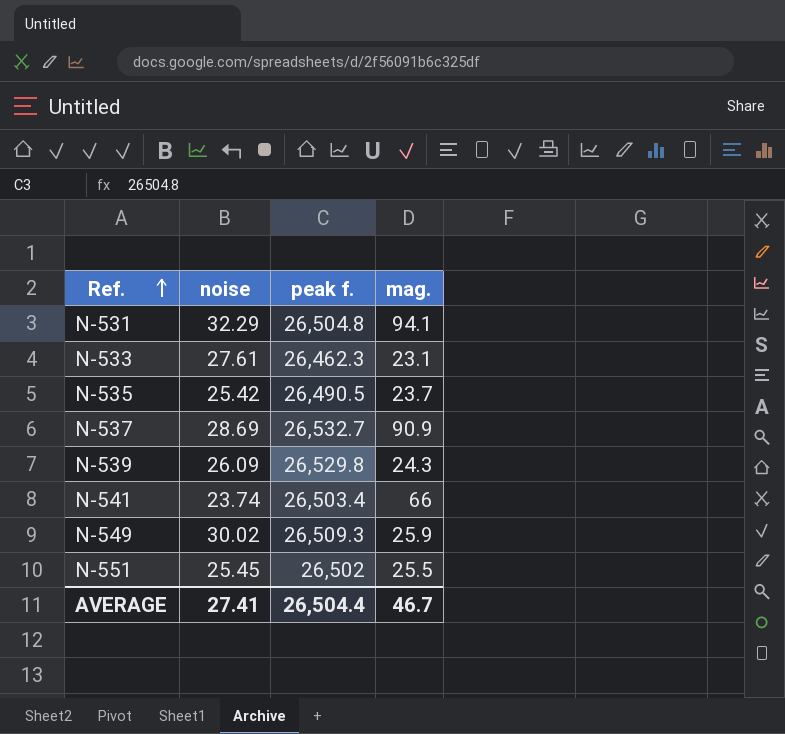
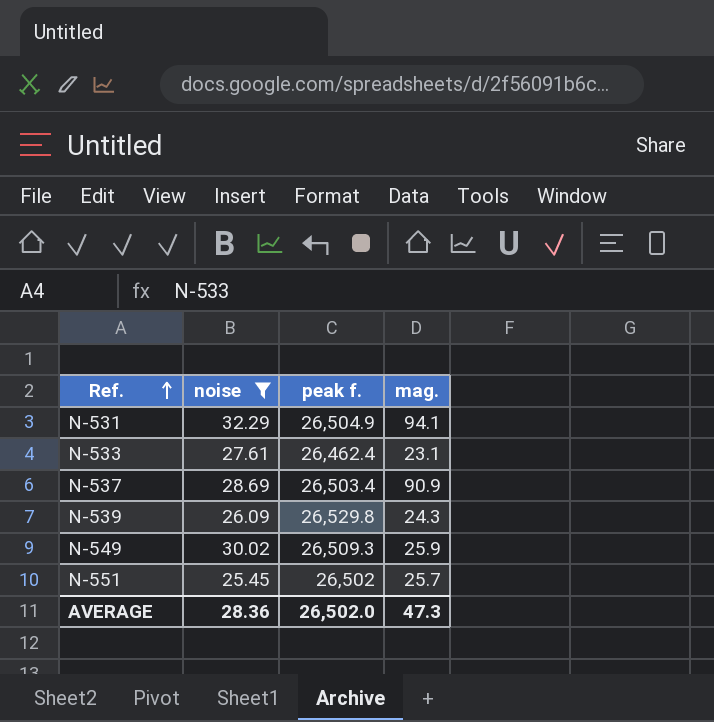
filter: none -> noise >= 25.45
N-531 | peak f.: 26,504.8 -> 26,504.9
N-533 | peak f.: 26,462.3 -> 26,462.4
N-537 | peak f.: 26,532.7 -> 26,503.4
N-551 | mag.: 25.5 -> 25.7
AVERAGE | noise: 27.41 -> 28.36
AVERAGE | peak f.: 26,504.4 -> 26,502.0
AVERAGE | mag.: 46.7 -> 47.3

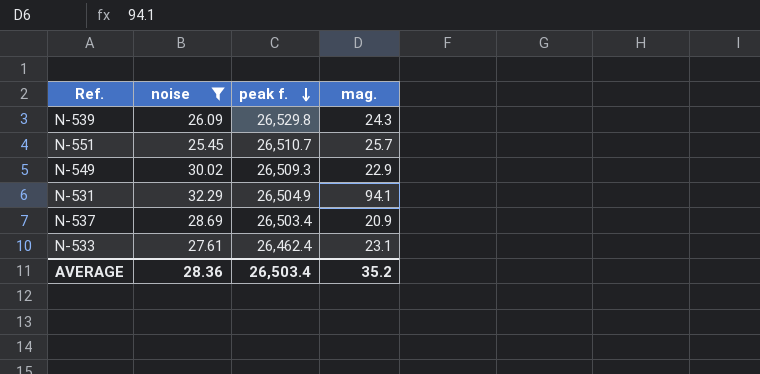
row order: Ref. ascending -> peak f. descending
N-551 | peak f.: 26,502 -> 26,510.7
N-549 | mag.: 25.9 -> 22.9
N-537 | mag.: 90.9 -> 20.9
AVERAGE | peak f.: 26,502.0 -> 26,503.4
AVERAGE | mag.: 47.3 -> 35.2

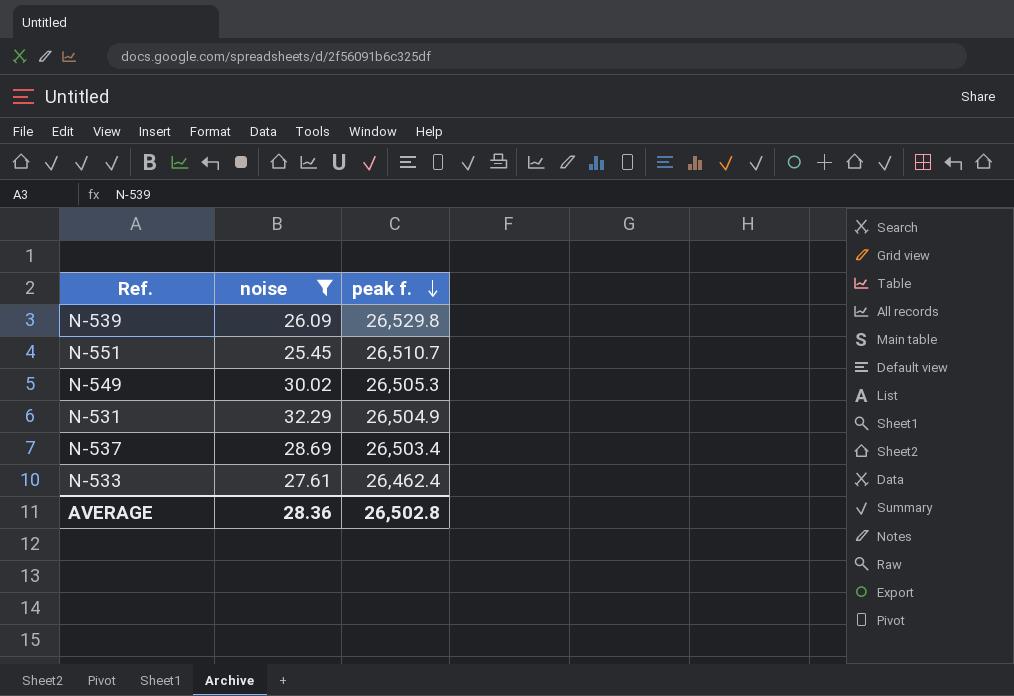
column mag. | position: 4 -> none
N-549 | peak f.: 26,509.3 -> 26,505.3
AVERAGE | peak f.: 26,503.4 -> 26,502.8

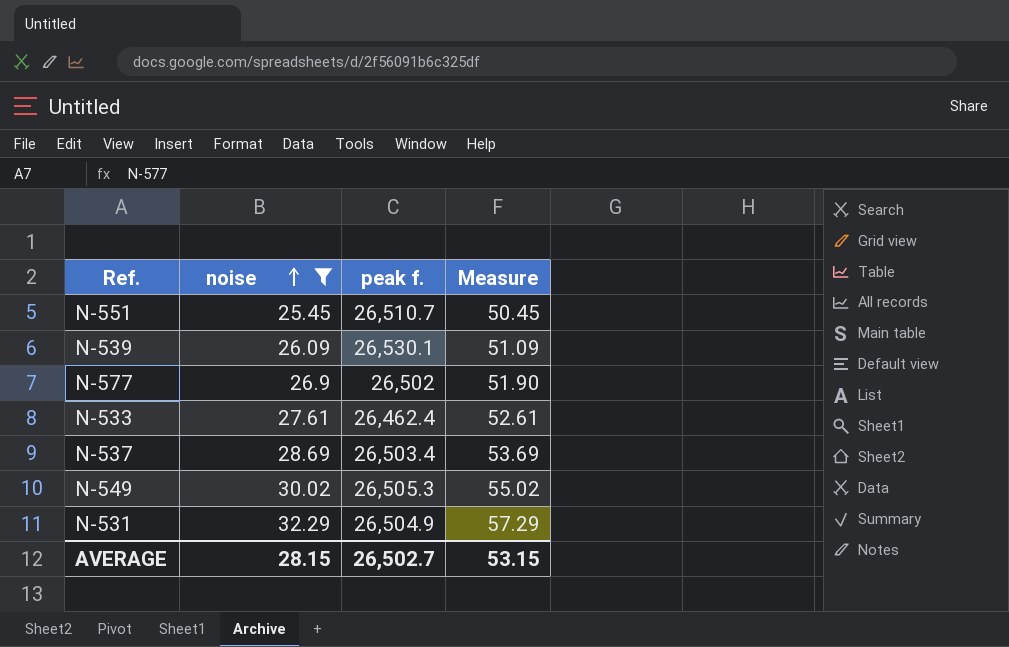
row order: peak f. descending -> noise ascending
column Measure | formula: none -> [noise] + 25
N-539 | peak f.: 26,529.8 -> 26,530.1
row N-577: none -> 26.9 | 26,502 | 51.90
AVERAGE | noise: 28.36 -> 28.15
AVERAGE | peak f.: 26,502.8 -> 26,502.7

